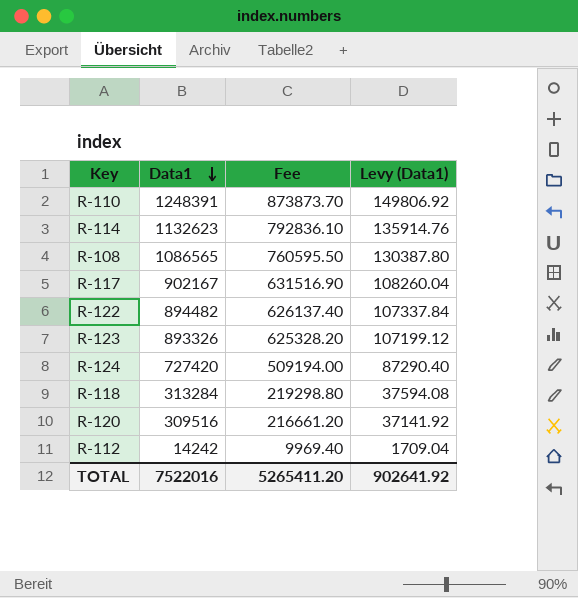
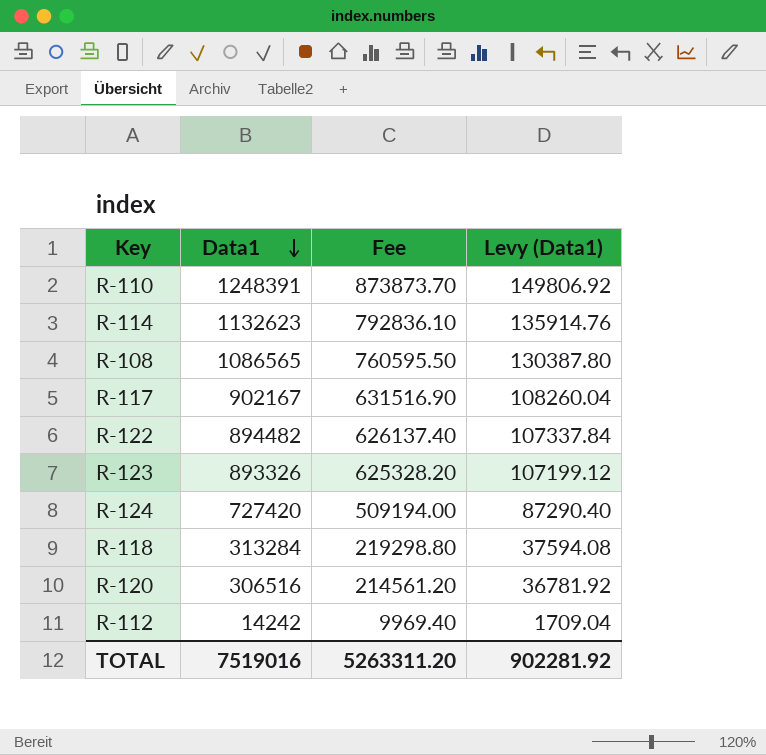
R-120 | Data1: 309516 -> 306516
R-120 | Fee: 216661.20 -> 214561.20
R-120 | Levy (Data1): 37141.92 -> 36781.92
TOTAL | Data1: 7522016 -> 7519016
TOTAL | Fee: 5265411.20 -> 5263311.20
TOTAL | Levy (Data1): 902641.92 -> 902281.92

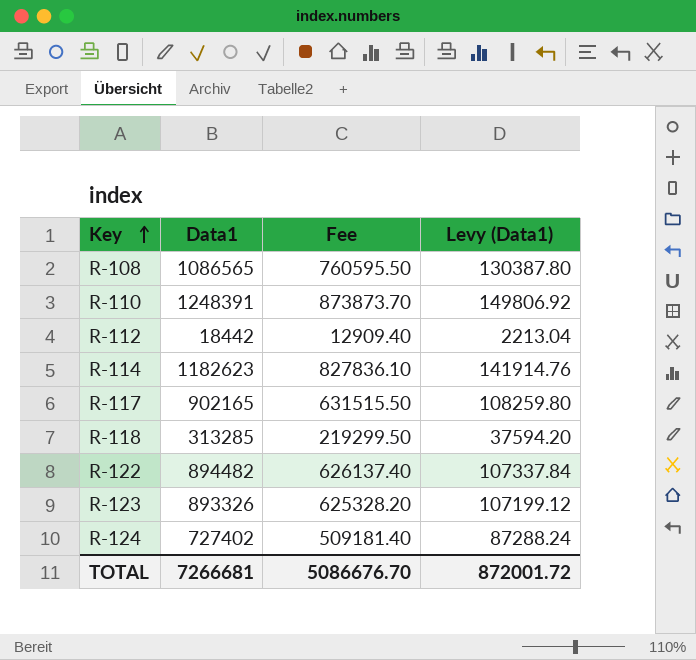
row order: Data1 descending -> Key ascending
row R-120: 306516 | 214561.20 | 36781.92 -> none
R-112 | Data1: 14242 -> 18442
R-112 | Fee: 9969.40 -> 12909.40
R-112 | Levy (Data1): 1709.04 -> 2213.04
R-114 | Data1: 1132623 -> 1182623
R-114 | Fee: 792836.10 -> 827836.10
R-114 | Levy (Data1): 135914.76 -> 141914.76
R-117 | Data1: 902167 -> 902165
R-117 | Fee: 631516.90 -> 631515.50
R-117 | Levy (Data1): 108260.04 -> 108259.80
R-118 | Data1: 313284 -> 313285
R-118 | Fee: 219298.80 -> 219299.50
R-118 | Levy (Data1): 37594.08 -> 37594.20
R-124 | Data1: 727420 -> 727402
R-124 | Fee: 509194.00 -> 509181.40
R-124 | Levy (Data1): 87290.40 -> 87288.24
TOTAL | Data1: 7519016 -> 7266681
TOTAL | Fee: 5263311.20 -> 5086676.70
TOTAL | Levy (Data1): 902281.92 -> 872001.72

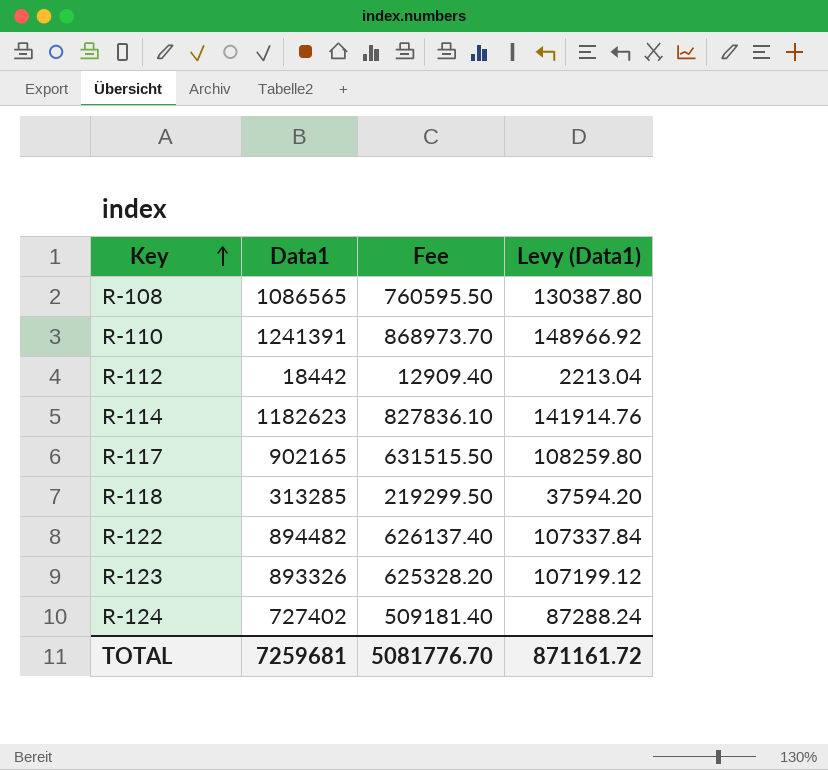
R-110 | Data1: 1248391 -> 1241391
R-110 | Fee: 873873.70 -> 868973.70
R-110 | Levy (Data1): 149806.92 -> 148966.92
TOTAL | Data1: 7266681 -> 7259681
TOTAL | Fee: 5086676.70 -> 5081776.70
TOTAL | Levy (Data1): 872001.72 -> 871161.72

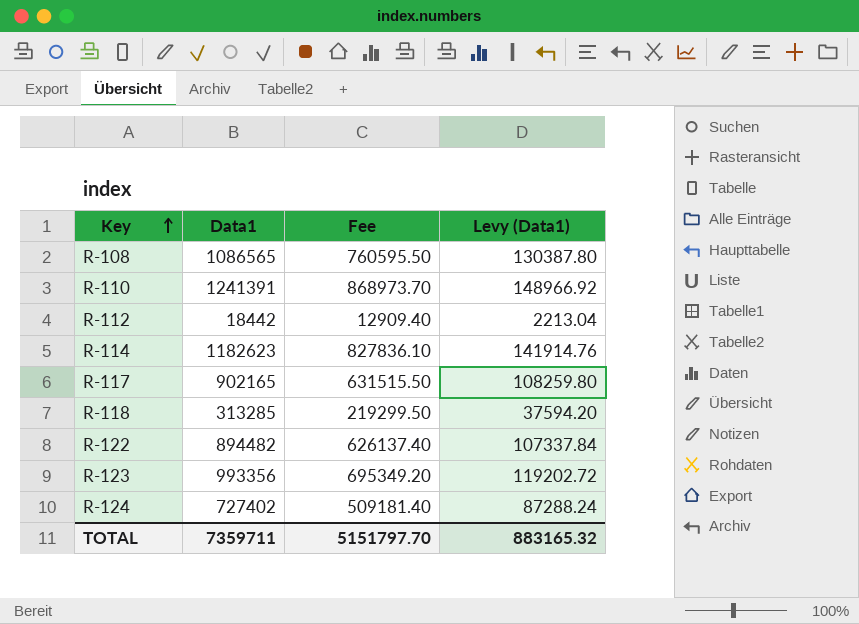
R-123 | Data1: 893326 -> 993356
R-123 | Fee: 625328.20 -> 695349.20
R-123 | Levy (Data1): 107199.12 -> 119202.72
TOTAL | Data1: 7259681 -> 7359711
TOTAL | Fee: 5081776.70 -> 5151797.70
TOTAL | Levy (Data1): 871161.72 -> 883165.32

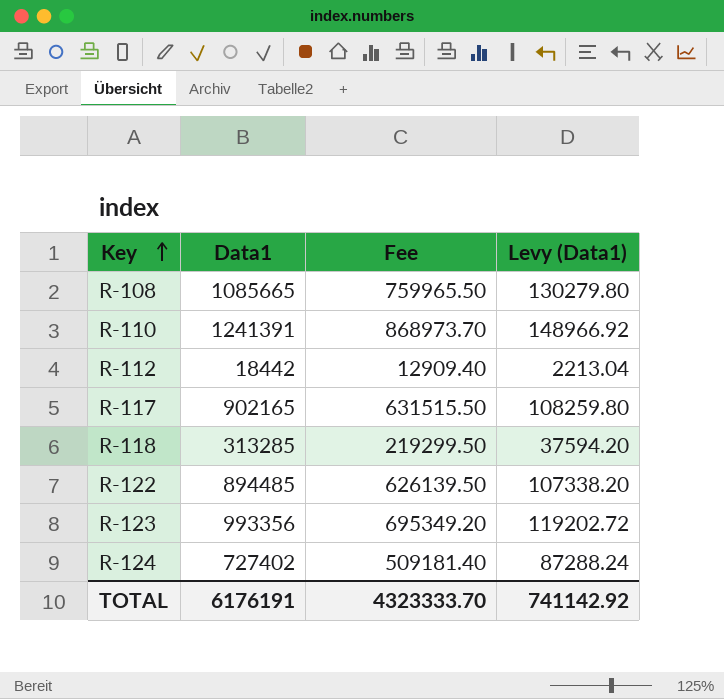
row R-114: 1182623 | 827836.10 | 141914.76 -> none
R-108 | Data1: 1086565 -> 1085665
R-108 | Fee: 760595.50 -> 759965.50
R-108 | Levy (Data1): 130387.80 -> 130279.80
R-122 | Data1: 894482 -> 894485
R-122 | Fee: 626137.40 -> 626139.50
R-122 | Levy (Data1): 107337.84 -> 107338.20
TOTAL | Data1: 7359711 -> 6176191
TOTAL | Fee: 5151797.70 -> 4323333.70
TOTAL | Levy (Data1): 883165.32 -> 741142.92

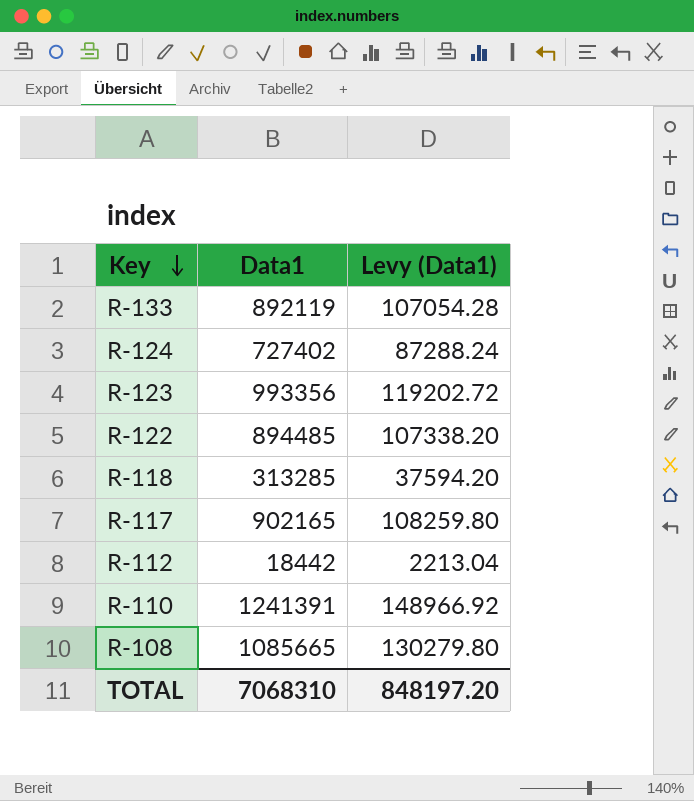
row order: Key ascending -> Key descending
column Fee | formula: [Data1] * 0.7 -> none
row R-133: none -> 892119 | 107054.28
TOTAL | Data1: 6176191 -> 7068310
TOTAL | Levy (Data1): 741142.92 -> 848197.20

